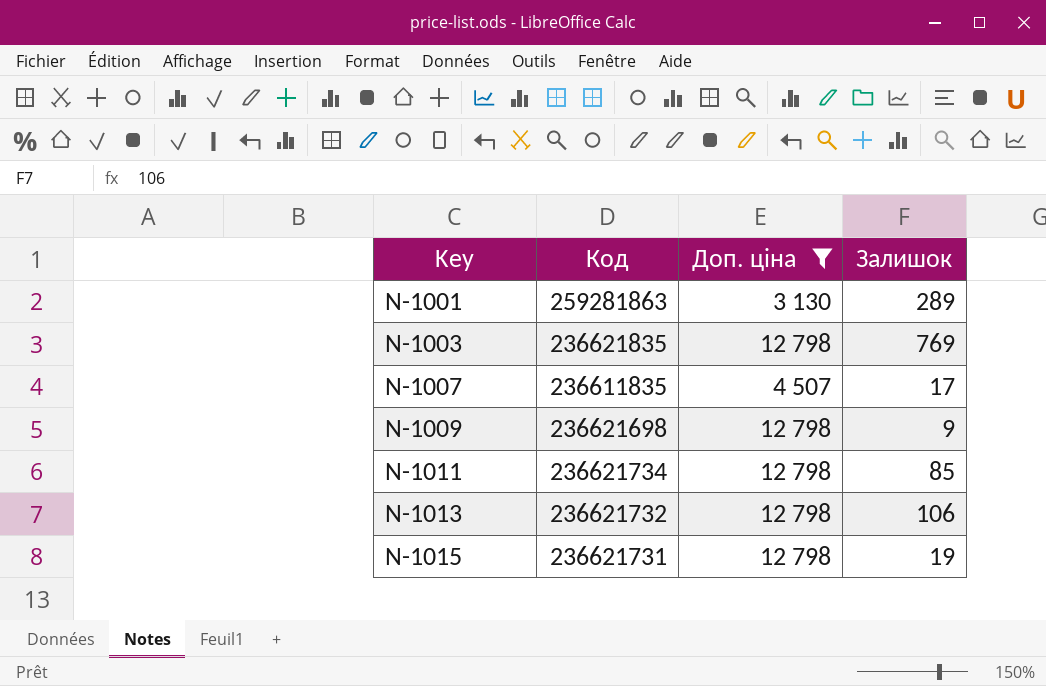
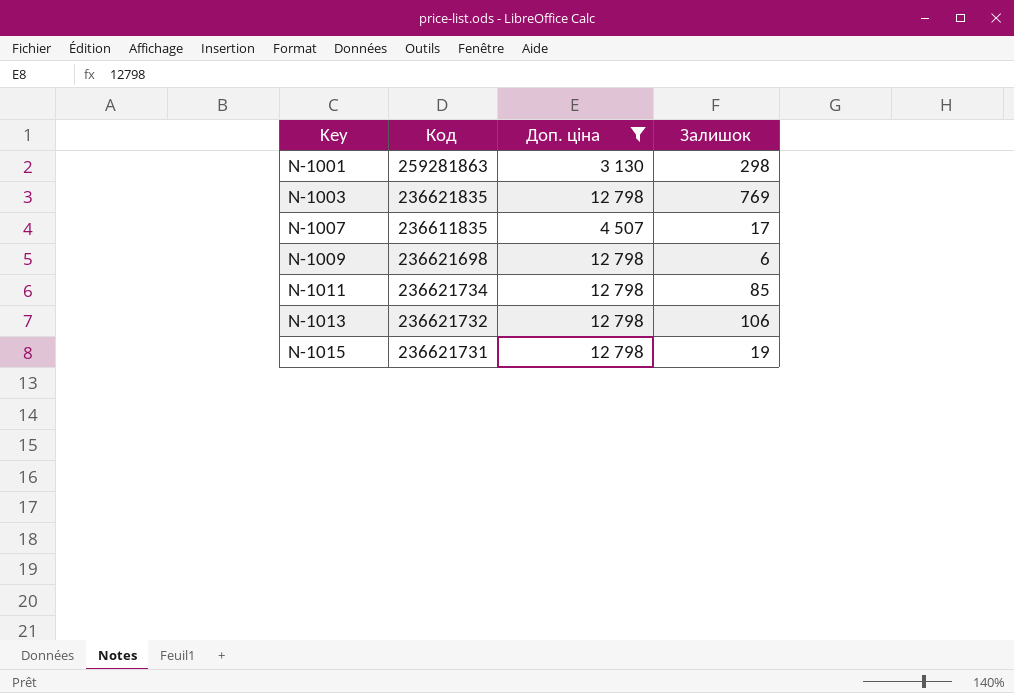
N-1001 | Залишок: 289 -> 298
N-1009 | Залишок: 9 -> 6

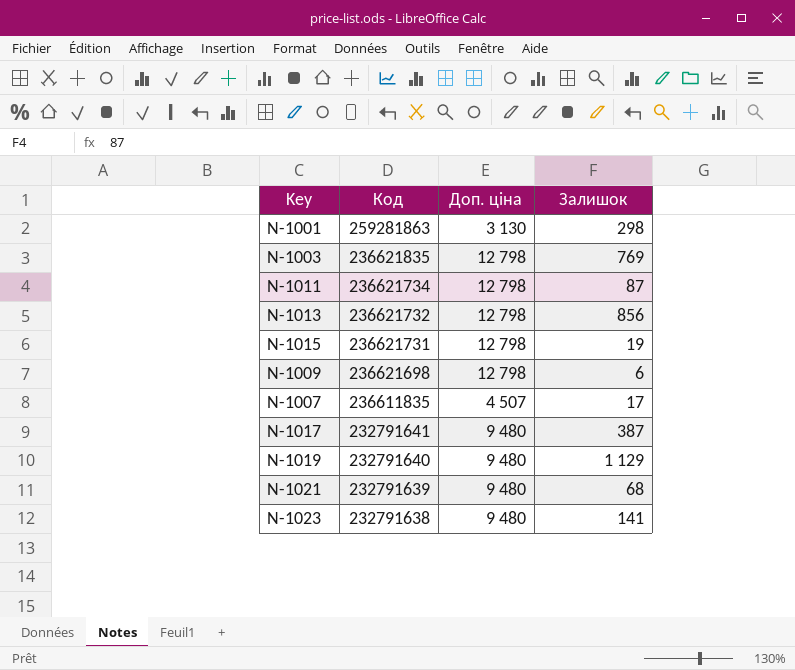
filter: Доп. ціна != 9 480 -> none
row order: Key ascending -> Код descending
N-1011 | Залишок: 85 -> 87
N-1013 | Залишок: 106 -> 856

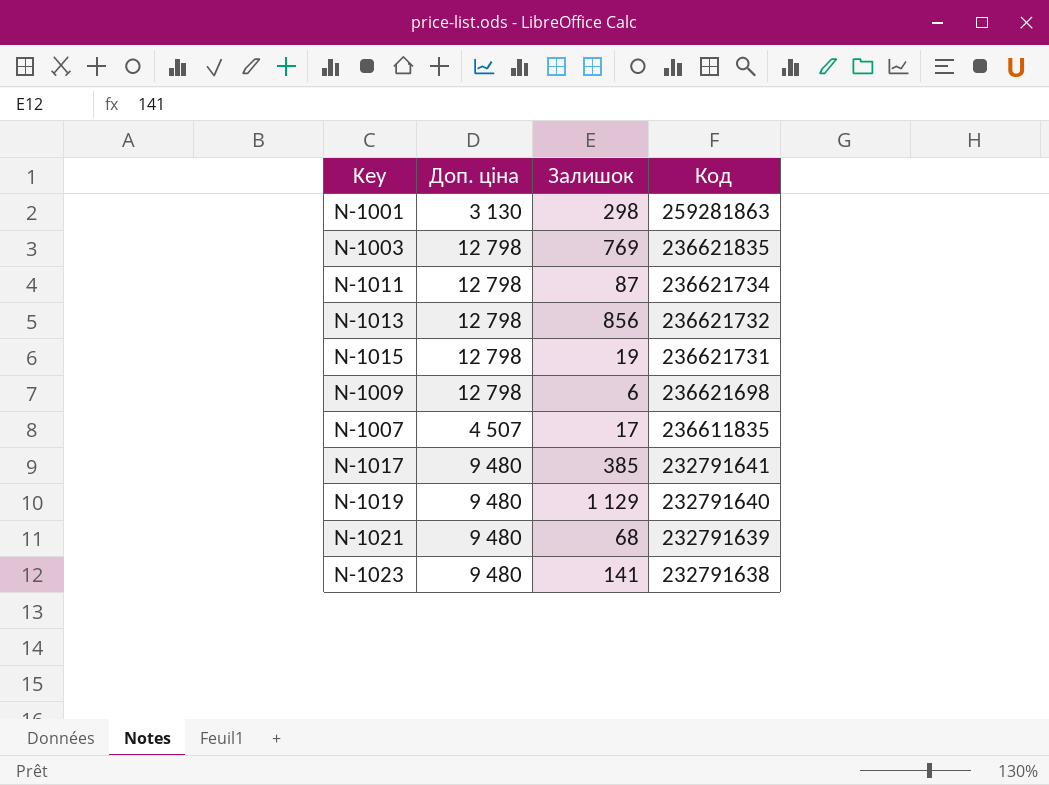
column Код | position: 2 -> 4
N-1017 | Залишок: 387 -> 385

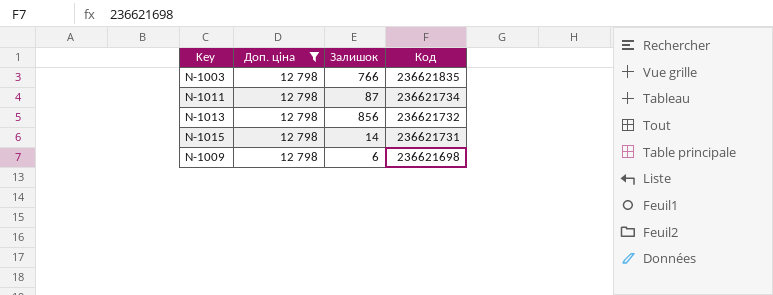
filter: none -> Доп. ціна = 12 798
N-1003 | Залишок: 769 -> 766
N-1015 | Залишок: 19 -> 14

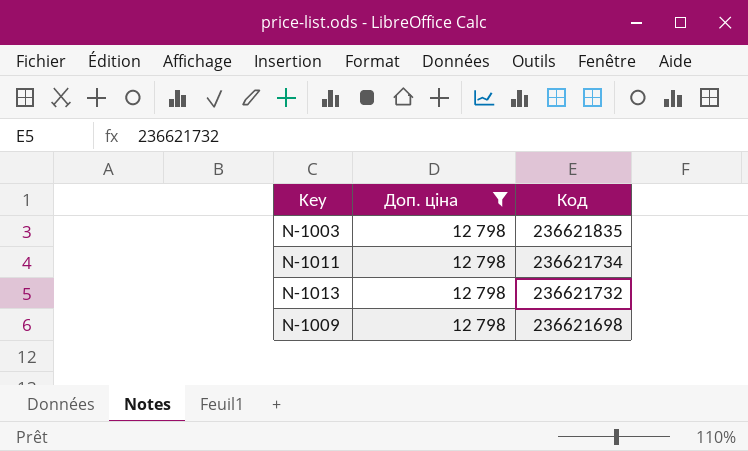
column Залишок | position: 3 -> none
row N-1015: 12 798 | 14 | 236621731 -> none

